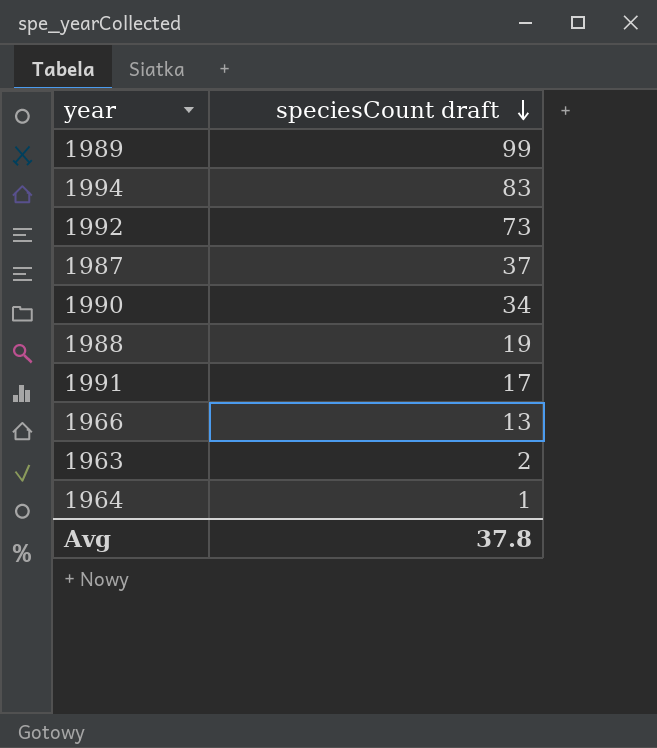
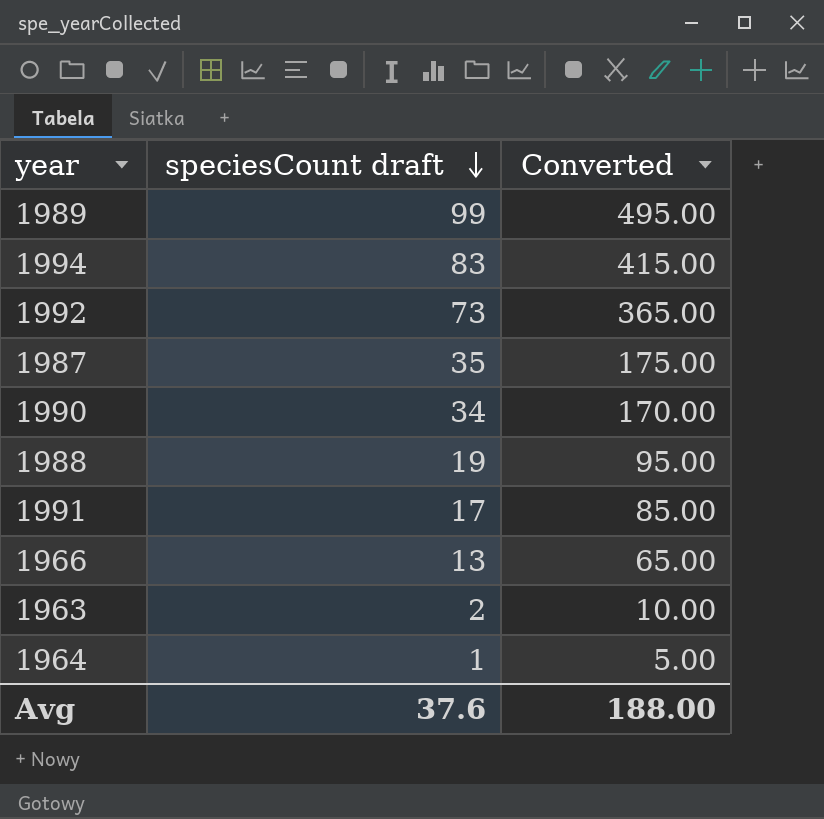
column Converted | formula: none -> [speciesCount draft] * 5
1987 | speciesCount draft: 37 -> 35
Avg | speciesCount draft: 37.8 -> 37.6

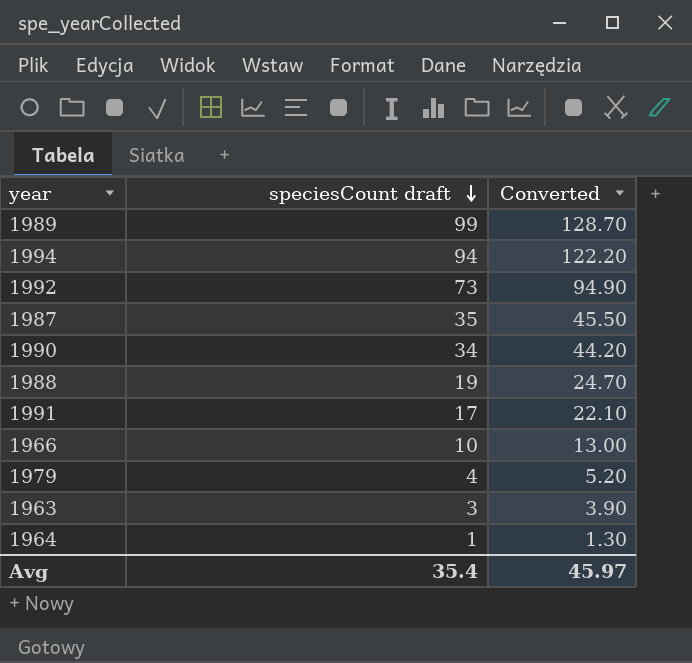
column Converted | formula: [speciesCount draft] * 5 -> [speciesCount draft] * 1.3
1994 | speciesCount draft: 83 -> 94
1966 | speciesCount draft: 13 -> 10
row 1979: none -> 4 | 5.20
1963 | speciesCount draft: 2 -> 3
Avg | speciesCount draft: 37.6 -> 35.4
Avg | Converted: 188.00 -> 45.97

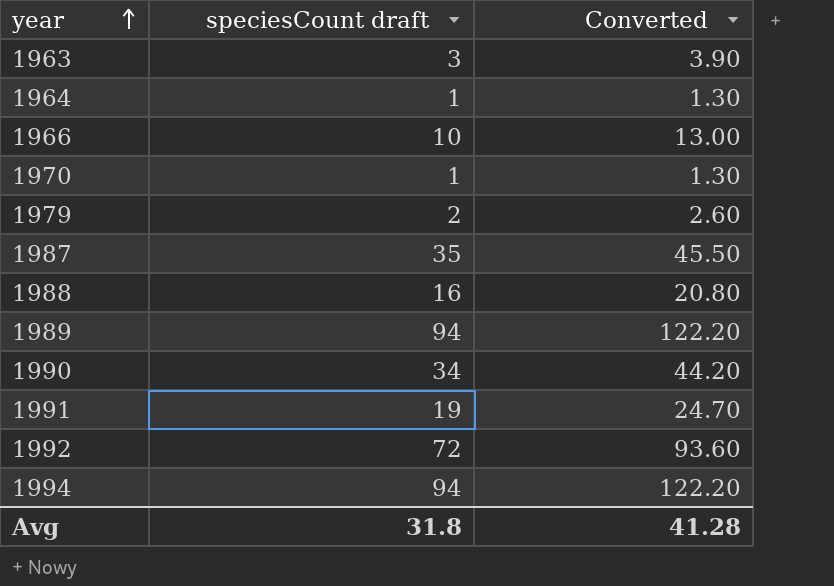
row order: speciesCount draft descending -> year ascending
row 1970: none -> 1 | 1.30
1979 | speciesCount draft: 4 -> 2
1979 | Converted: 5.20 -> 2.60
1988 | speciesCount draft: 19 -> 16
1988 | Converted: 24.70 -> 20.80
1989 | speciesCount draft: 99 -> 94
1989 | Converted: 128.70 -> 122.20
1991 | speciesCount draft: 17 -> 19
1991 | Converted: 22.10 -> 24.70
1992 | speciesCount draft: 73 -> 72
1992 | Converted: 94.90 -> 93.60
Avg | speciesCount draft: 35.4 -> 31.8
Avg | Converted: 45.97 -> 41.28

